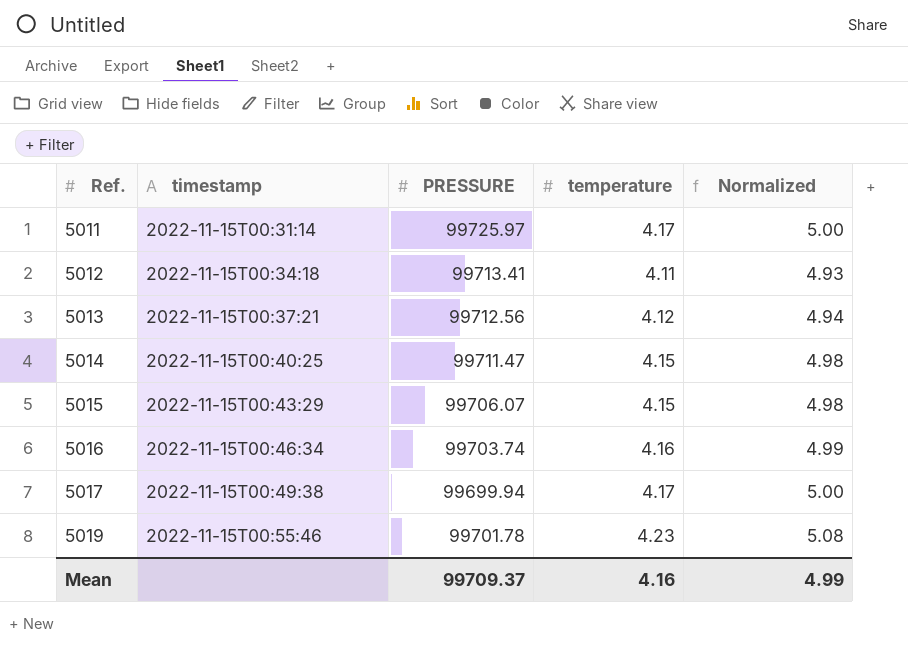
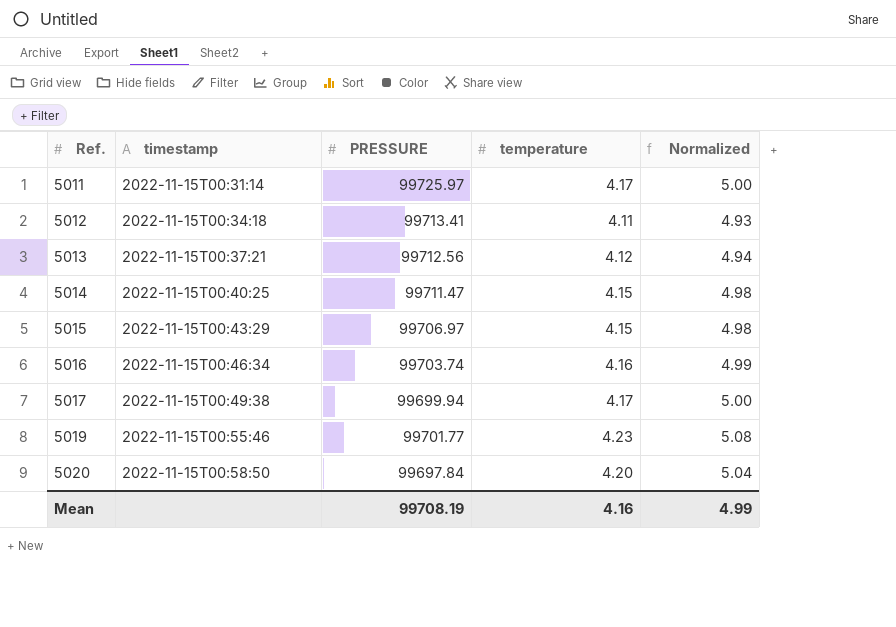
5015 | PRESSURE: 99706.07 -> 99706.97
5019 | PRESSURE: 99701.78 -> 99701.77
row 5020: none -> 2022-11-15T00:58:50 | 99697.84 | 4.20 | 5.04
Mean | PRESSURE: 99709.37 -> 99708.19

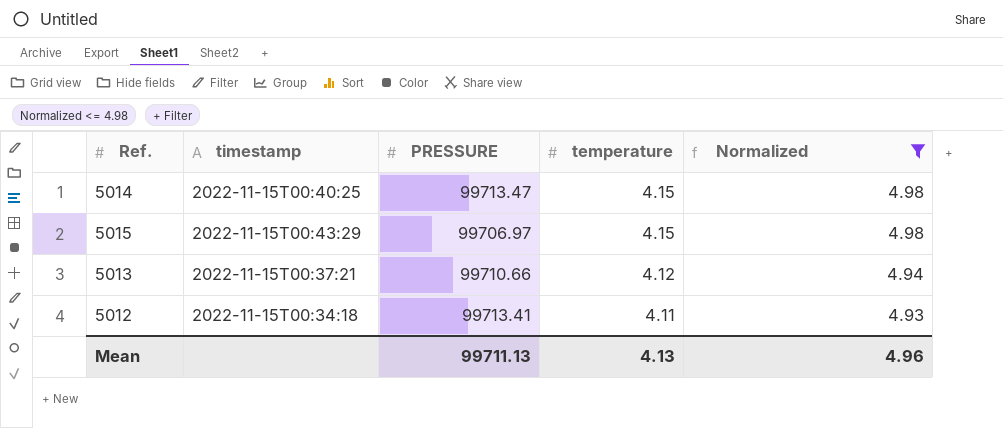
filter: none -> Normalized <= 4.98
row order: Ref. ascending -> temperature descending
5014 | PRESSURE: 99711.47 -> 99713.47
5013 | PRESSURE: 99712.56 -> 99710.66
Mean | PRESSURE: 99708.19 -> 99711.13
Mean | temperature: 4.16 -> 4.13
Mean | Normalized: 4.99 -> 4.96

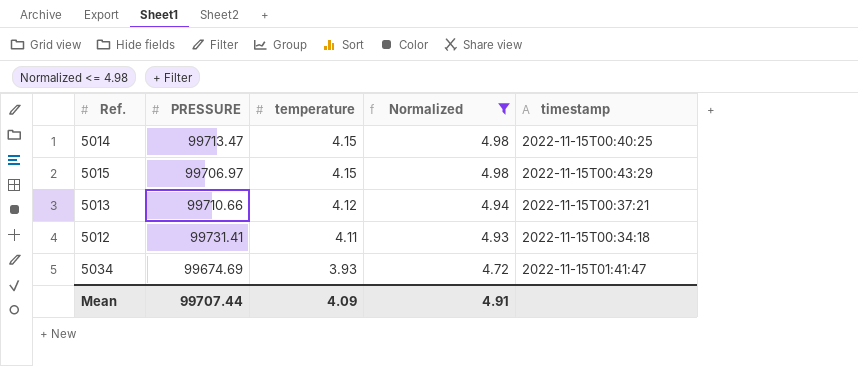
column timestamp | position: 2 -> 5
5012 | PRESSURE: 99713.41 -> 99731.41
row 5034: none -> 99674.69 | 3.93 | 4.72 | 2022-11-15T01:41:47
Mean | PRESSURE: 99711.13 -> 99707.44
Mean | temperature: 4.13 -> 4.09
Mean | Normalized: 4.96 -> 4.91

